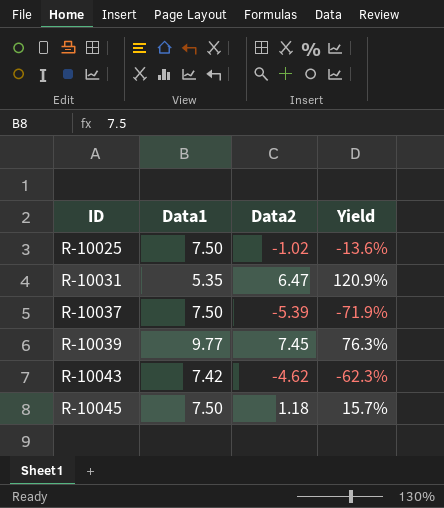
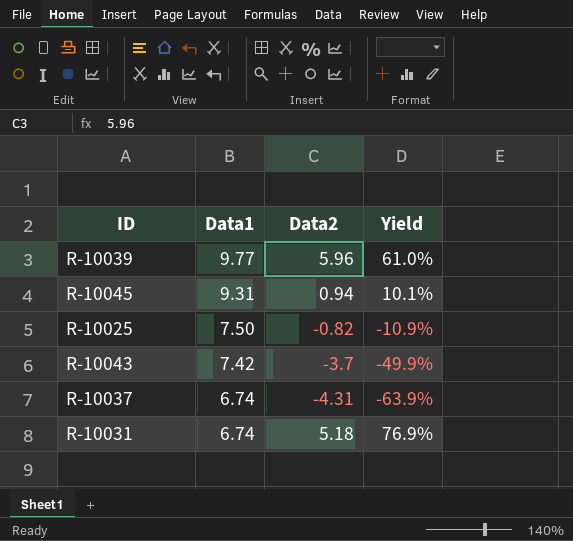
row order: ID ascending -> Data1 descending
R-10039 | Data2: 7.45 -> 5.96
R-10039 | Yield: 76.3% -> 61.0%
R-10045 | Data1: 7.50 -> 9.31
R-10045 | Data2: 1.18 -> 0.94
R-10045 | Yield: 15.7% -> 10.1%
R-10025 | Data2: -1.02 -> -0.82
R-10025 | Yield: -13.6% -> -10.9%
R-10043 | Data2: -4.62 -> -3.7
R-10043 | Yield: -62.3% -> -49.9%
R-10037 | Data1: 7.50 -> 6.74
R-10037 | Data2: -5.39 -> -4.31
R-10037 | Yield: -71.9% -> -63.9%
R-10031 | Data1: 5.35 -> 6.74
R-10031 | Data2: 6.47 -> 5.18
R-10031 | Yield: 120.9% -> 76.9%

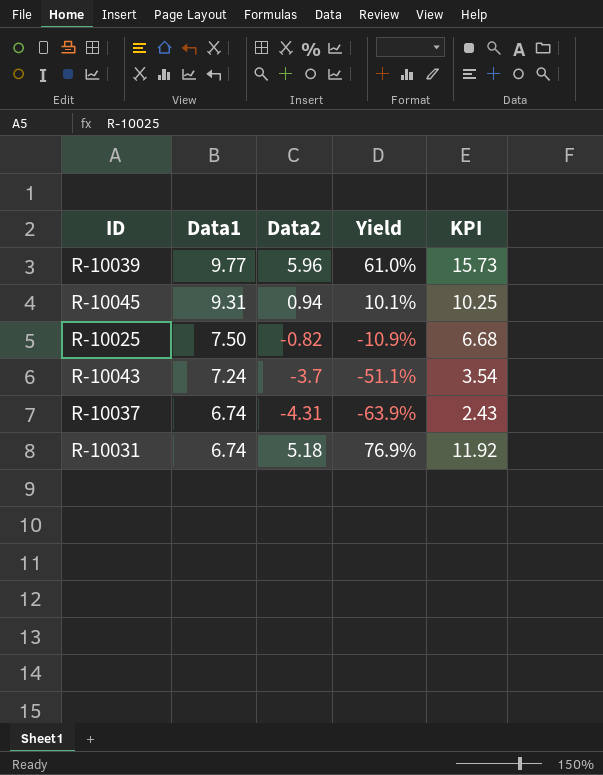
column KPI | formula: none -> [Data1] + [Data2]
R-10043 | Data1: 7.42 -> 7.24
R-10043 | Yield: -49.9% -> -51.1%

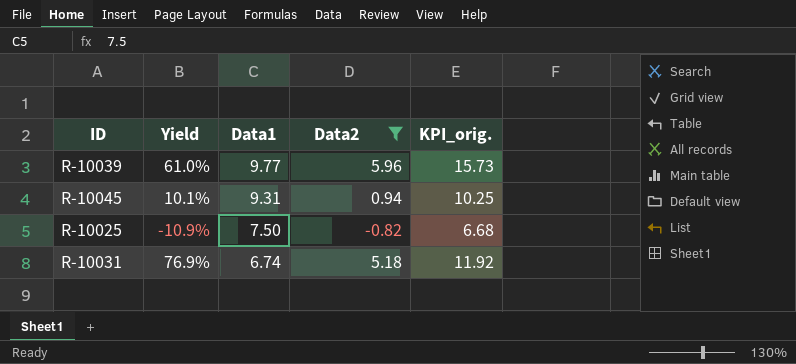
filter: none -> Data2 >= -0.82
column Yield | position: 4 -> 2
column name: KPI -> KPI_orig.

